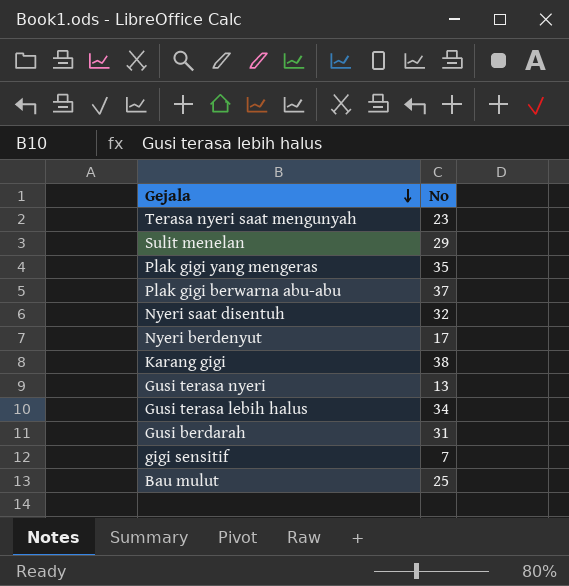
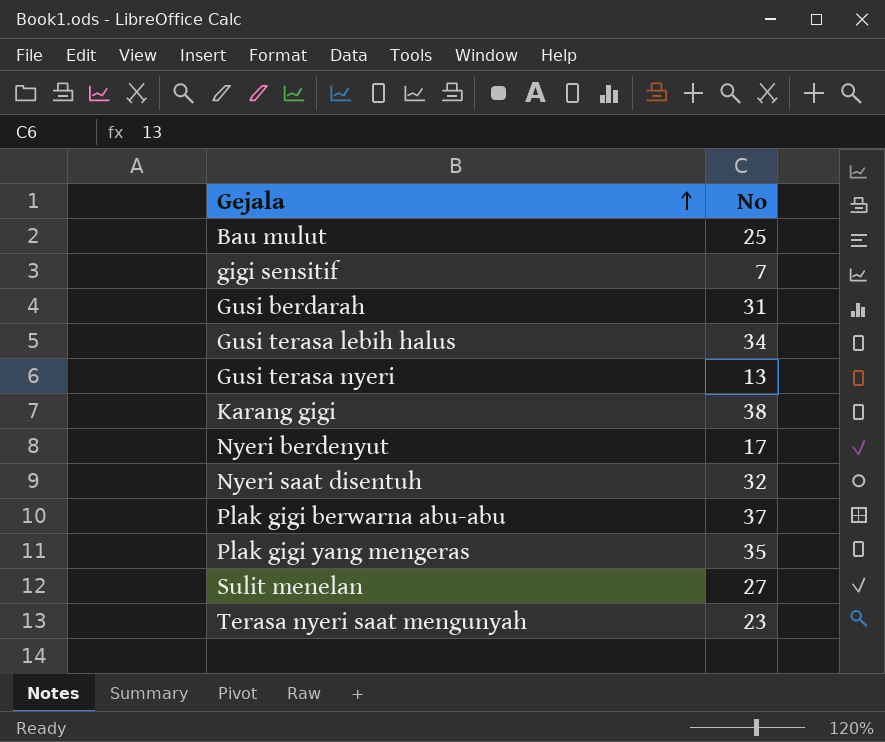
row order: Gejala descending -> Gejala ascending
Sulit menelan | No: 29 -> 27

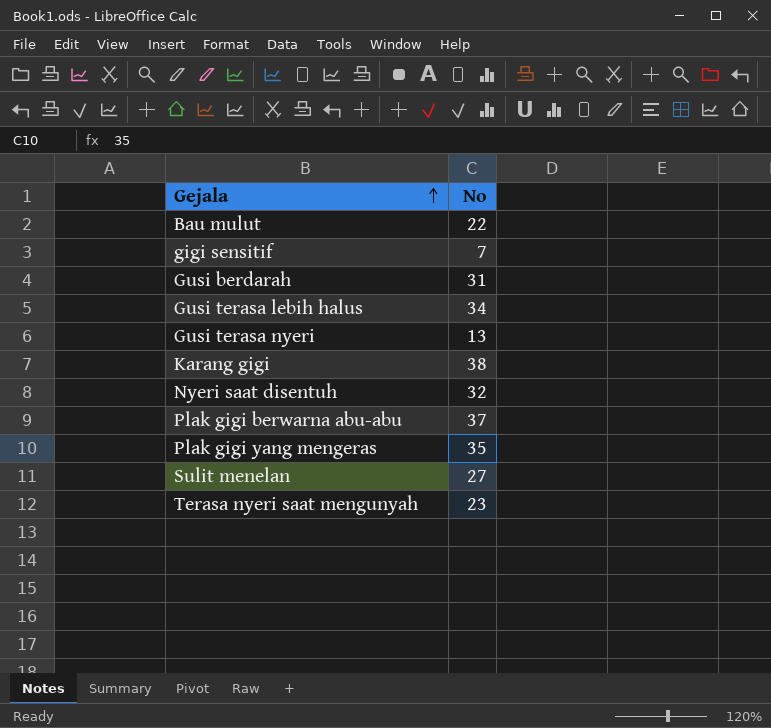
row Nyeri berdenyut: 17 -> none
Bau mulut | No: 25 -> 22

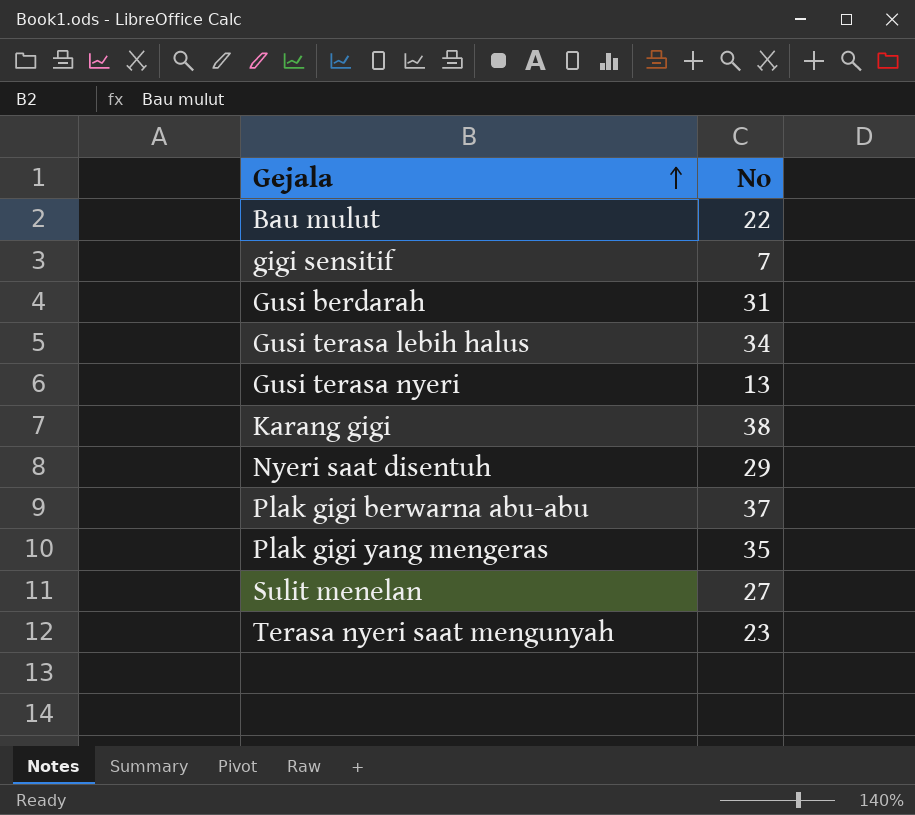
Nyeri saat disentuh | No: 32 -> 29

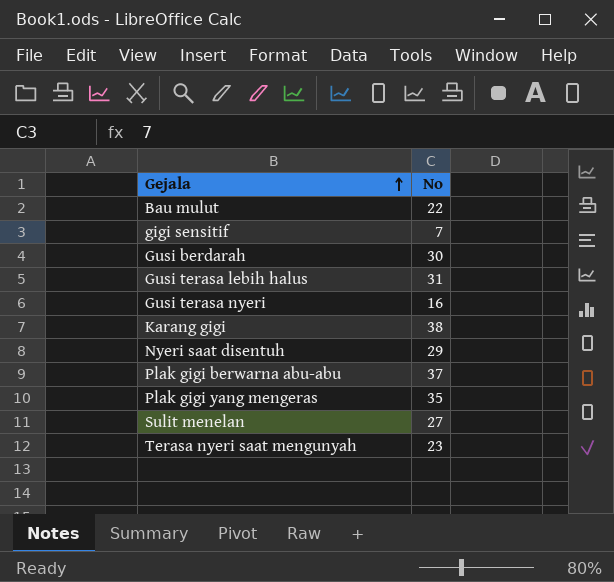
Gusi berdarah | No: 31 -> 30
Gusi terasa lebih halus | No: 34 -> 31
Gusi terasa nyeri | No: 13 -> 16

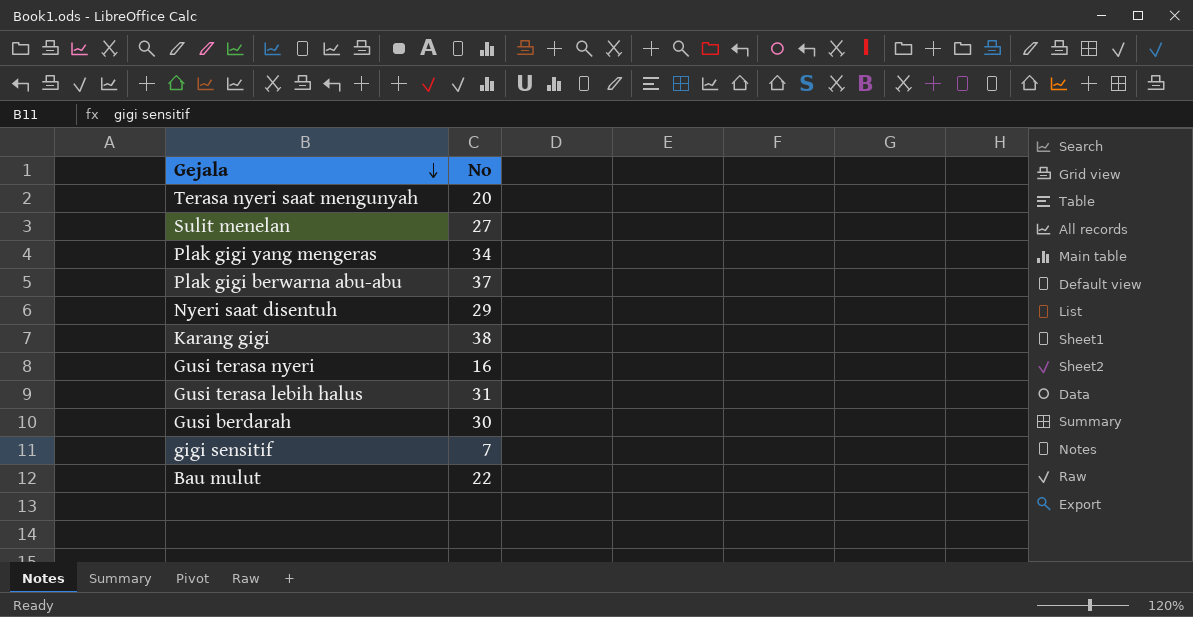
row order: Gejala ascending -> Gejala descending
Terasa nyeri saat mengunyah | No: 23 -> 20
Plak gigi yang mengeras | No: 35 -> 34

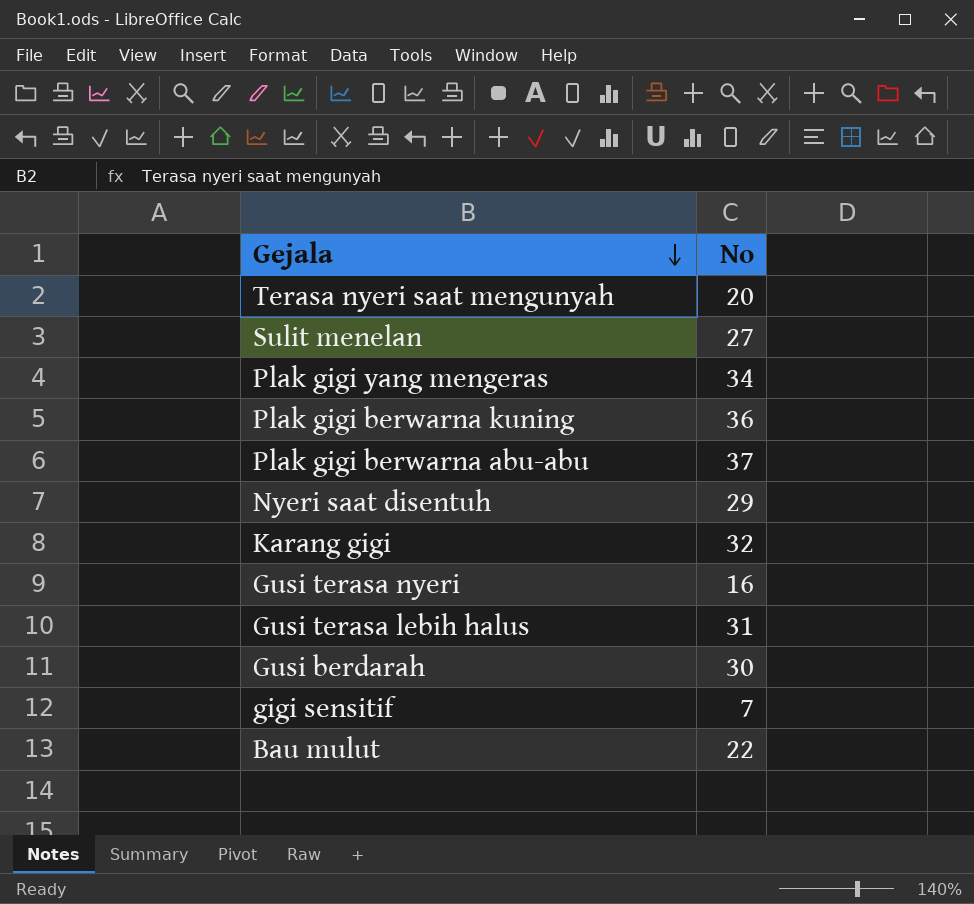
row Plak gigi berwarna kuning: none -> 36
Karang gigi | No: 38 -> 32

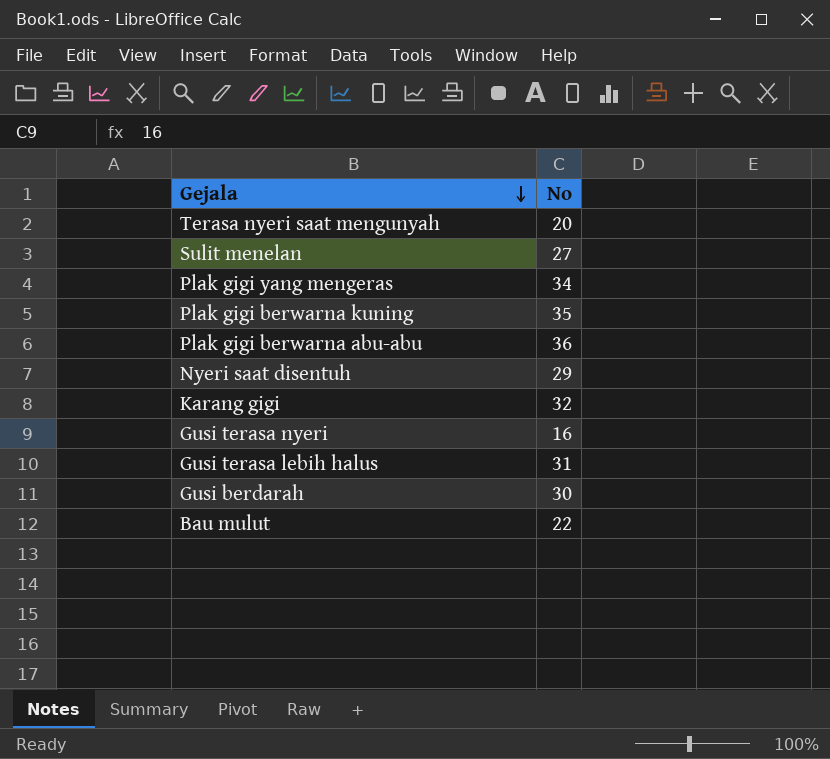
row gigi sensitif: 7 -> none
Plak gigi berwarna kuning | No: 36 -> 35
Plak gigi berwarna abu-abu | No: 37 -> 36

